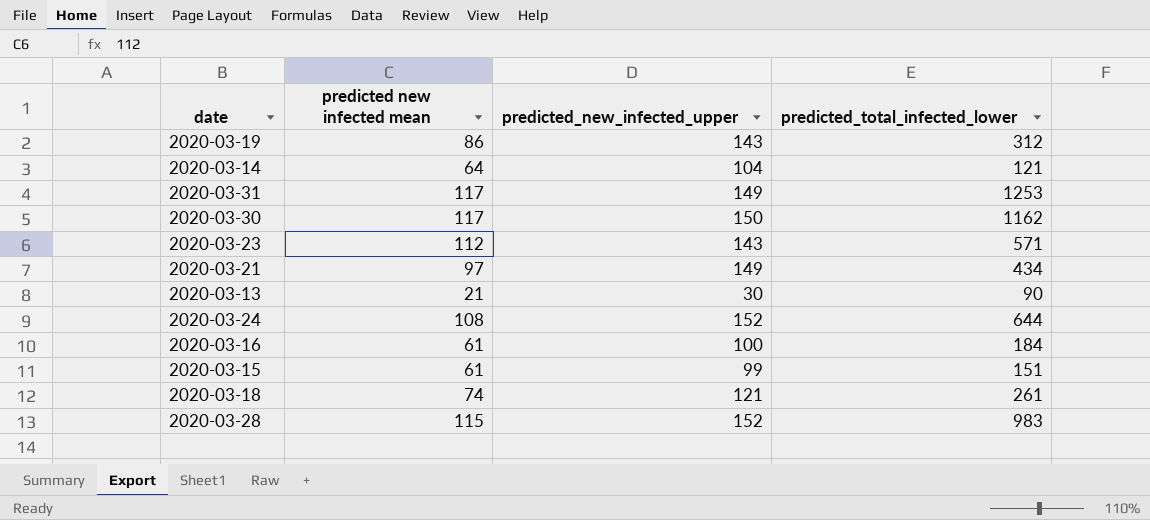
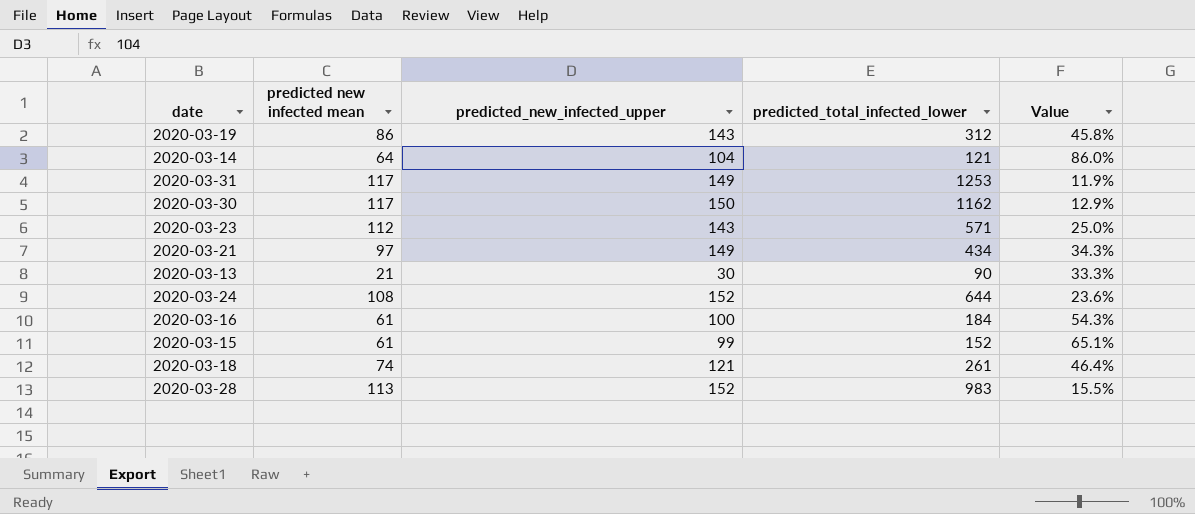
column Value | formula: none -> [predicted_new_infected_upper] / [predicted_total_infected_lower]
2020-03-15 | predicted_total_infected_lower: 151 -> 152
2020-03-28 | predicted new infected mean: 115 -> 113

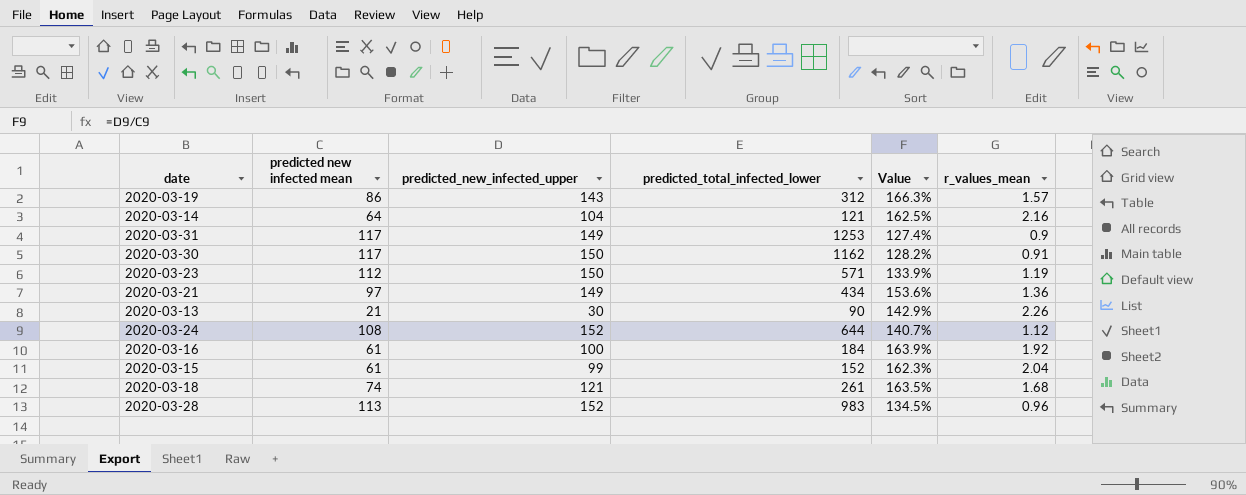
column Value | formula: [predicted_new_infected_upper] / [predicted_total_infected_lower] -> [predicted_new_infected_upper] / [predicted new infected mean]
column r_values_mean | position: none -> 6
2020-03-23 | predicted_new_infected_upper: 143 -> 150

